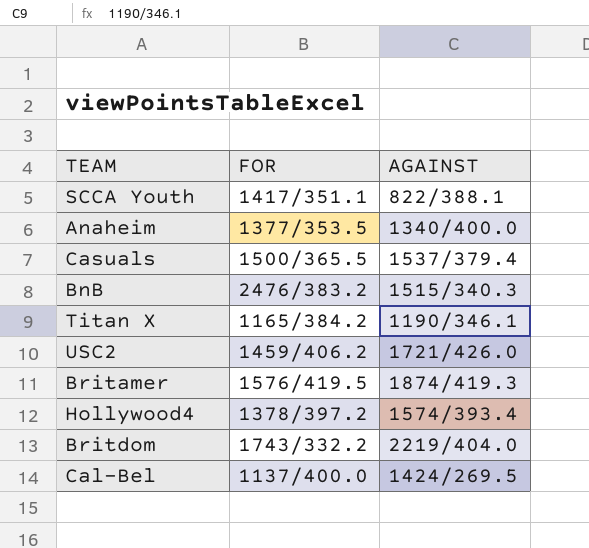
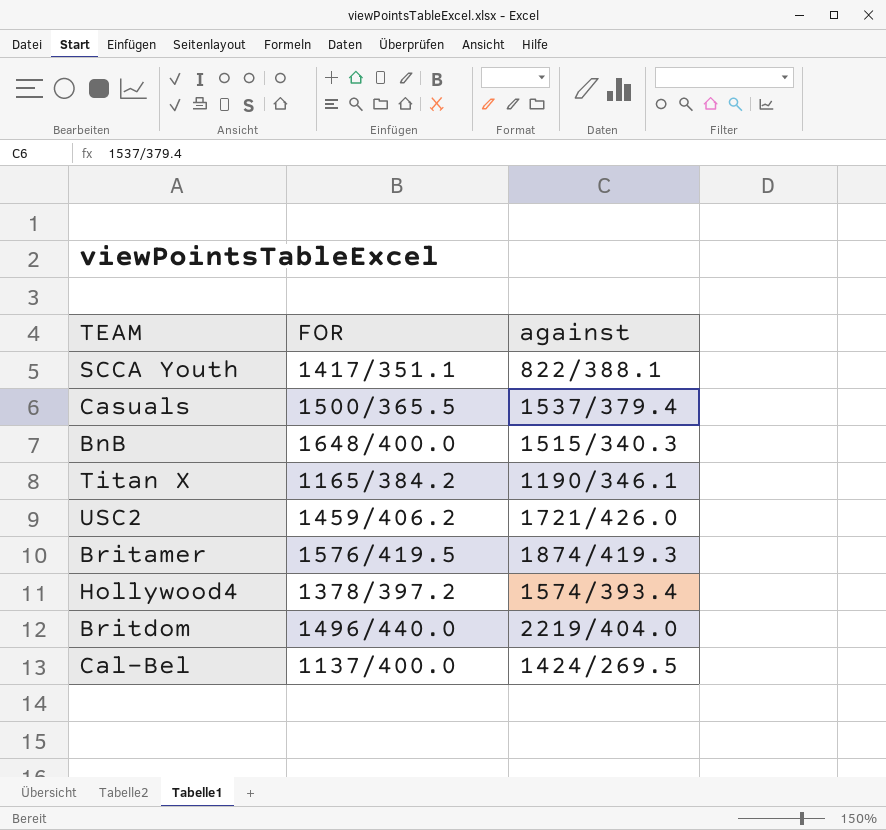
column name: AGAINST -> against
row Anaheim: 1377/353.5 | 1340/400.0 -> none
BnB | FOR: 2476/383.2 -> 1648/400.0
Britdom | FOR: 1743/332.2 -> 1496/440.0

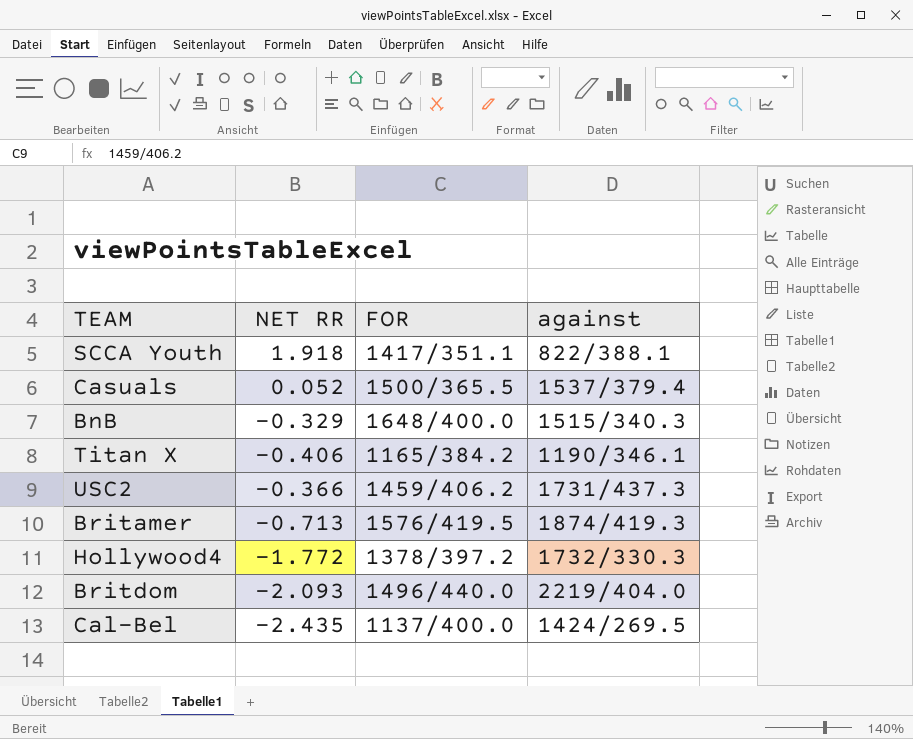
column NET RR | position: none -> 2
USC2 | against: 1721/426.0 -> 1731/437.3
Hollywood4 | against: 1574/393.4 -> 1732/330.3

